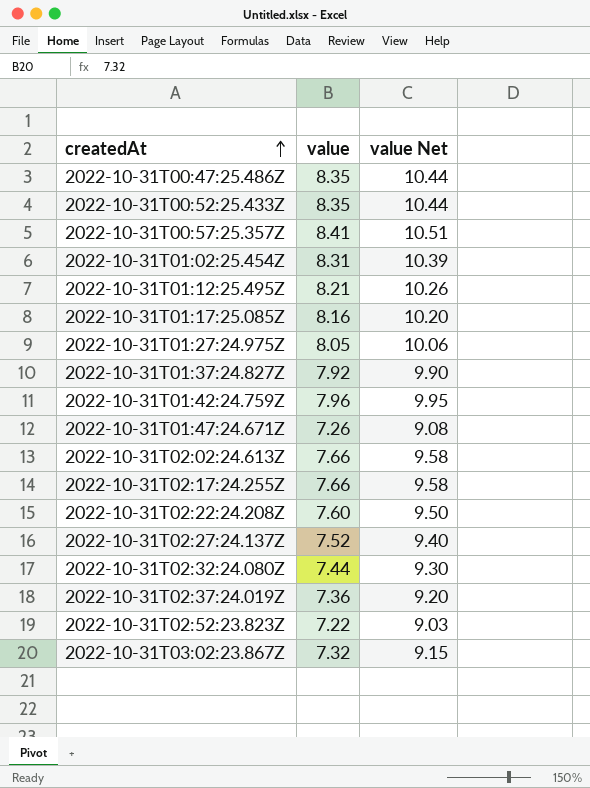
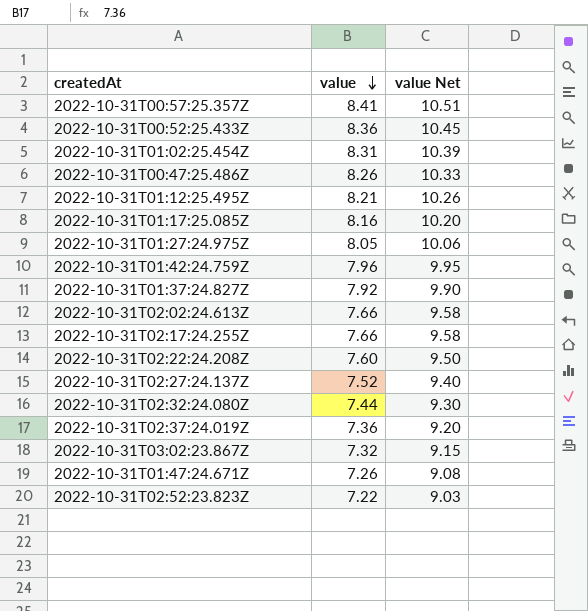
row order: createdAt ascending -> value descending
2022-10-31T00:52:25.433Z | value: 8.35 -> 8.36
2022-10-31T00:52:25.433Z | value Net: 10.44 -> 10.45
2022-10-31T00:47:25.486Z | value: 8.35 -> 8.26
2022-10-31T00:47:25.486Z | value Net: 10.44 -> 10.33

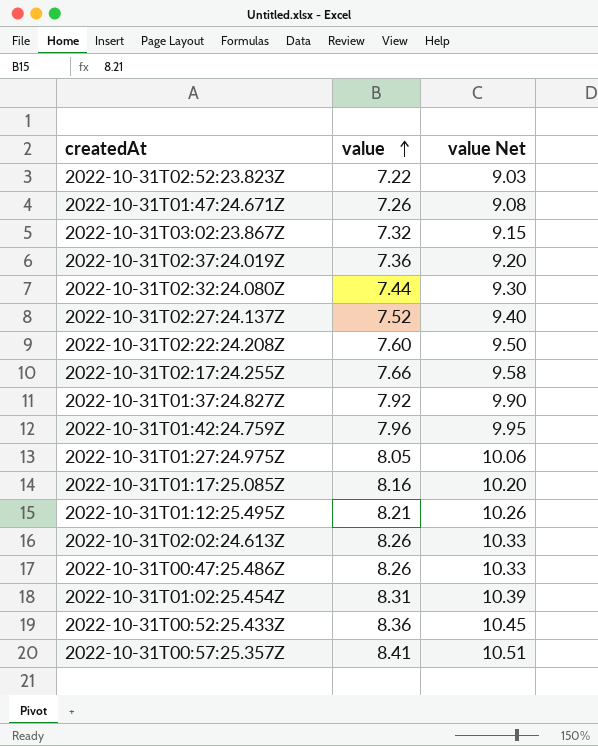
row order: value descending -> value ascending
2022-10-31T02:02:24.613Z | value: 7.66 -> 8.26
2022-10-31T02:02:24.613Z | value Net: 9.58 -> 10.33

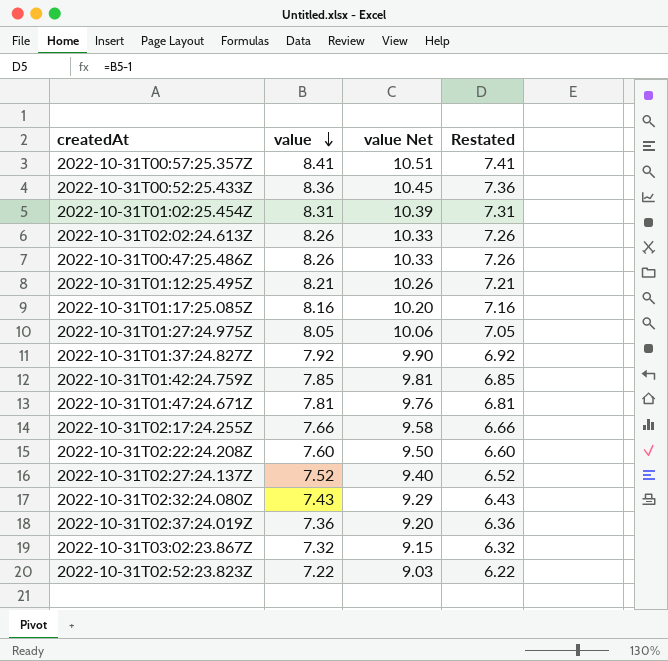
row order: value ascending -> value descending
column Restated | formula: none -> [value] - 1
2022-10-31T01:42:24.759Z | value: 7.96 -> 7.85
2022-10-31T01:42:24.759Z | value Net: 9.95 -> 9.81
2022-10-31T01:47:24.671Z | value: 7.26 -> 7.81
2022-10-31T01:47:24.671Z | value Net: 9.08 -> 9.76
2022-10-31T02:32:24.080Z | value: 7.44 -> 7.43
2022-10-31T02:32:24.080Z | value Net: 9.30 -> 9.29

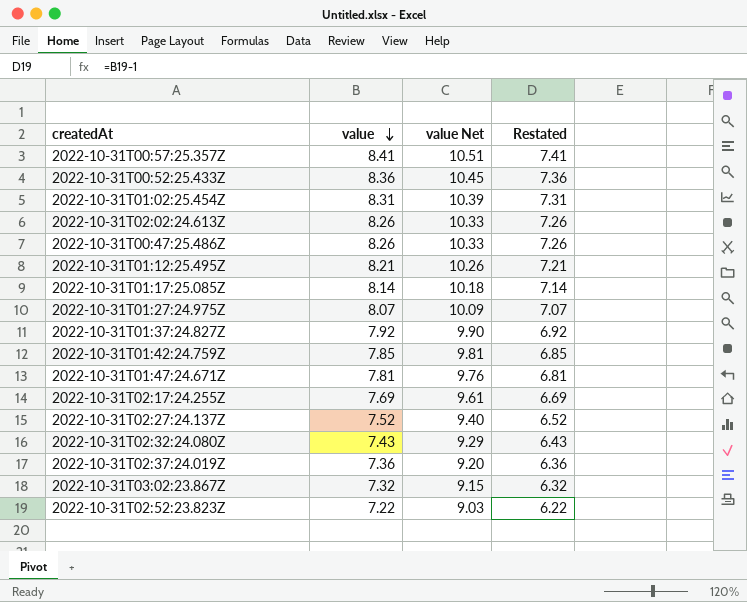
row 2022-10-31T02:22:24.208Z: 7.60 | 9.50 | 6.60 -> none
2022-10-31T01:17:25.085Z | value: 8.16 -> 8.14
2022-10-31T01:17:25.085Z | value Net: 10.20 -> 10.18
2022-10-31T01:17:25.085Z | Restated: 7.16 -> 7.14
2022-10-31T01:27:24.975Z | value: 8.05 -> 8.07
2022-10-31T01:27:24.975Z | value Net: 10.06 -> 10.09
2022-10-31T01:27:24.975Z | Restated: 7.05 -> 7.07
2022-10-31T02:17:24.255Z | value: 7.66 -> 7.69
2022-10-31T02:17:24.255Z | value Net: 9.58 -> 9.61
2022-10-31T02:17:24.255Z | Restated: 6.66 -> 6.69

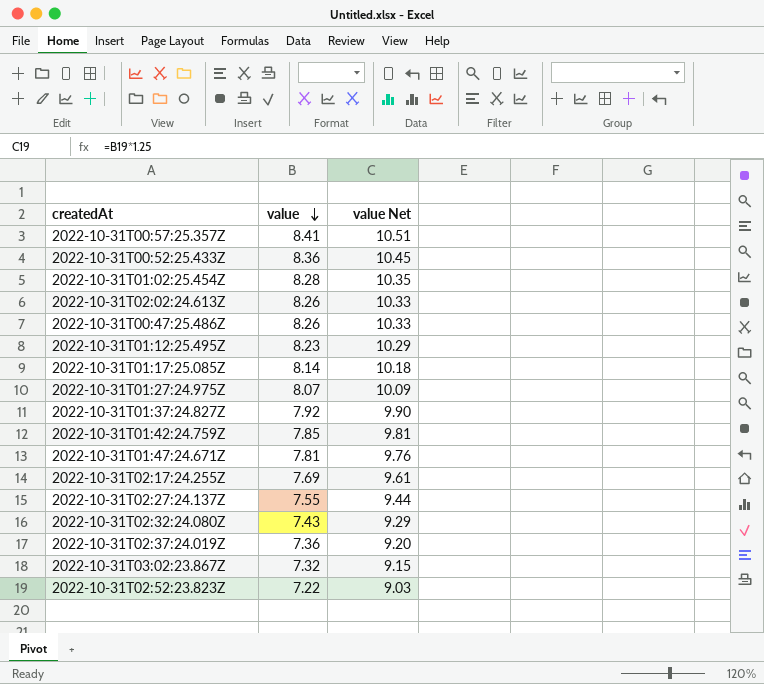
column Restated | formula: [value] - 1 -> none
2022-10-31T01:02:25.454Z | value: 8.31 -> 8.28
2022-10-31T01:02:25.454Z | value Net: 10.39 -> 10.35
2022-10-31T01:12:25.495Z | value: 8.21 -> 8.23
2022-10-31T01:12:25.495Z | value Net: 10.26 -> 10.29
2022-10-31T02:27:24.137Z | value: 7.52 -> 7.55
2022-10-31T02:27:24.137Z | value Net: 9.40 -> 9.44

